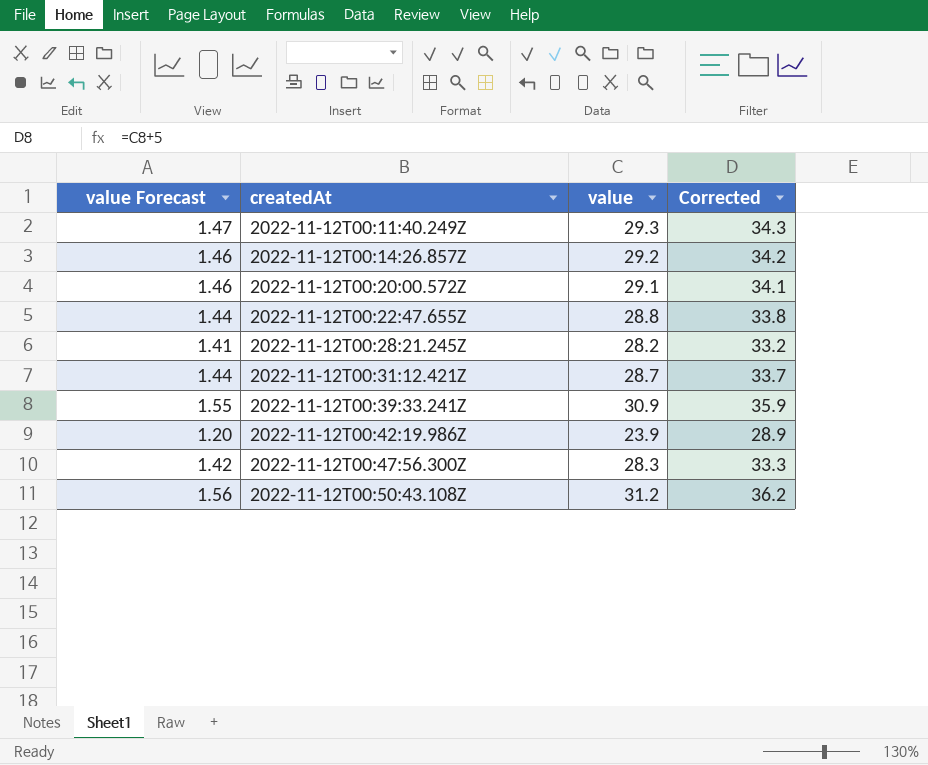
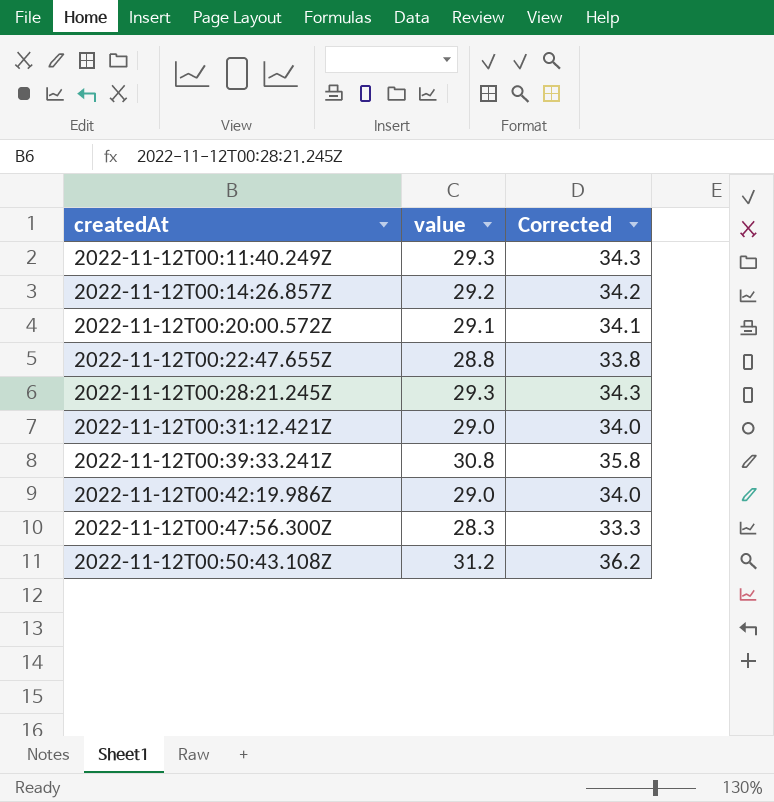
column value Forecast | formula: [value] * 0.05 -> none
2022-11-12T00:28:21.245Z | value: 28.2 -> 29.3
2022-11-12T00:28:21.245Z | Corrected: 33.2 -> 34.3
2022-11-12T00:31:12.421Z | value: 28.7 -> 29.0
2022-11-12T00:31:12.421Z | Corrected: 33.7 -> 34.0
2022-11-12T00:39:33.241Z | value: 30.9 -> 30.8
2022-11-12T00:39:33.241Z | Corrected: 35.9 -> 35.8
2022-11-12T00:42:19.986Z | value: 23.9 -> 29.0
2022-11-12T00:42:19.986Z | Corrected: 28.9 -> 34.0

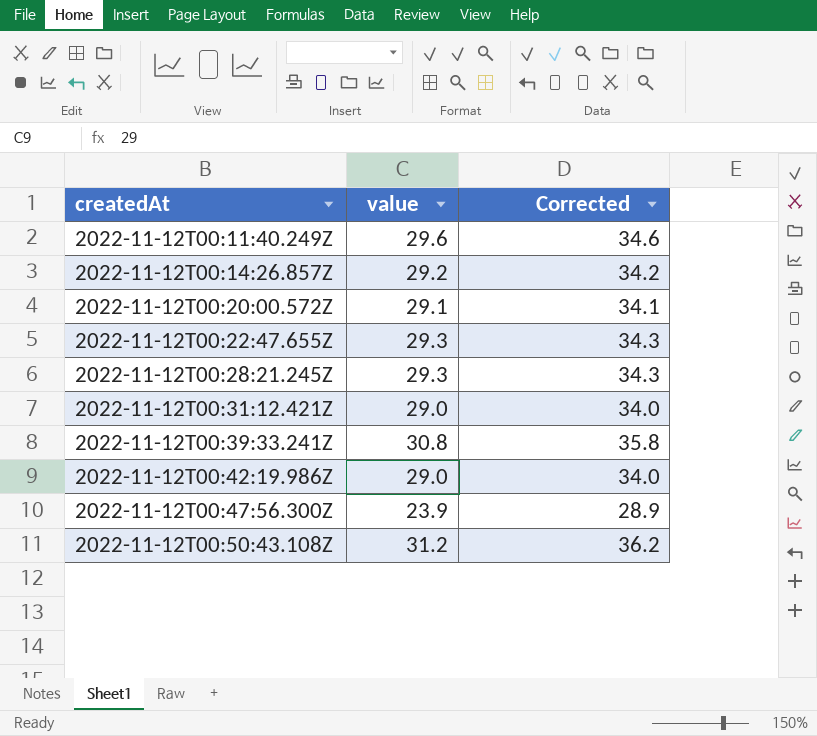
2022-11-12T00:11:40.249Z | value: 29.3 -> 29.6
2022-11-12T00:11:40.249Z | Corrected: 34.3 -> 34.6
2022-11-12T00:22:47.655Z | value: 28.8 -> 29.3
2022-11-12T00:22:47.655Z | Corrected: 33.8 -> 34.3
2022-11-12T00:47:56.300Z | value: 28.3 -> 23.9
2022-11-12T00:47:56.300Z | Corrected: 33.3 -> 28.9

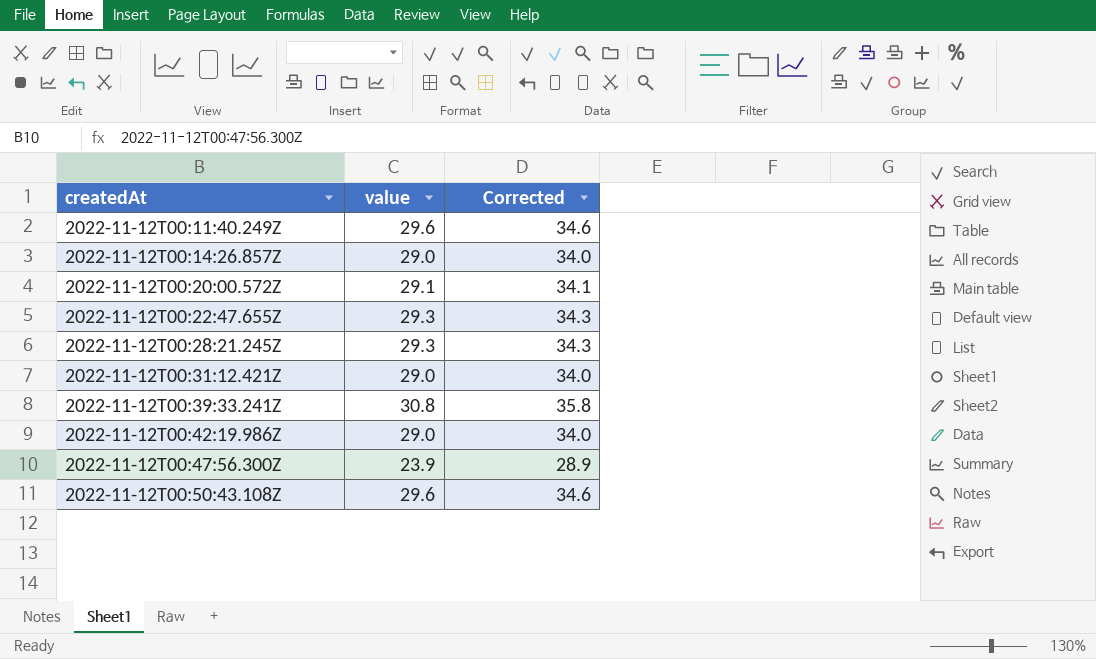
2022-11-12T00:14:26.857Z | value: 29.2 -> 29.0
2022-11-12T00:14:26.857Z | Corrected: 34.2 -> 34.0
2022-11-12T00:50:43.108Z | value: 31.2 -> 29.6
2022-11-12T00:50:43.108Z | Corrected: 36.2 -> 34.6

